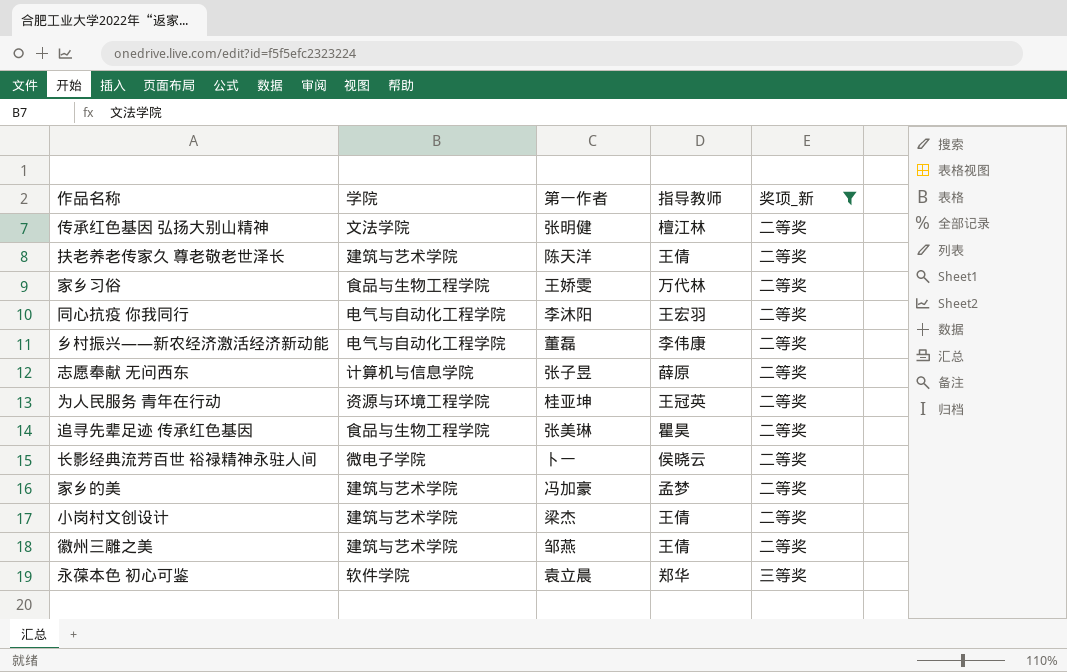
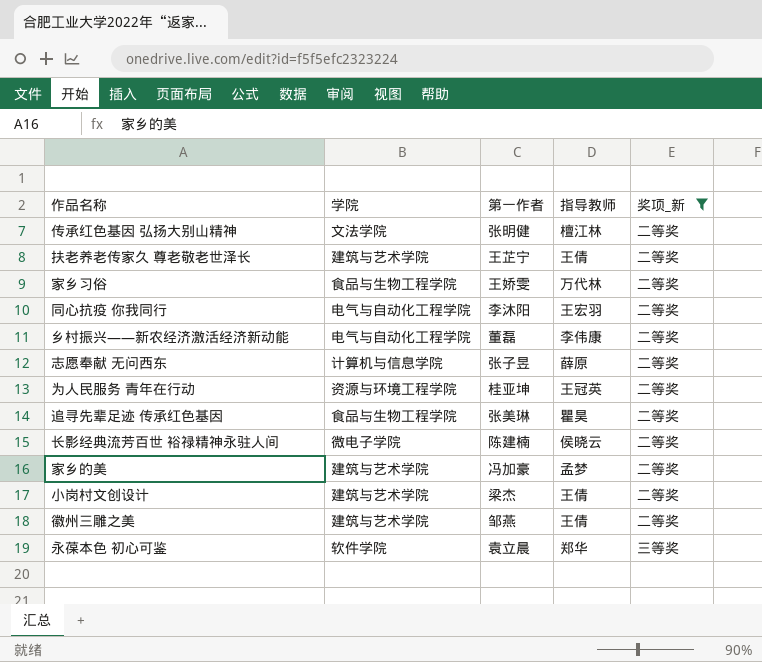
扶老养老传家久 尊老敬老世泽长 | 第一作者: 陈天洋 -> 王芷宁
长影经典流芳百世 裕禄精神永驻人间 | 第一作者: 卜一 -> 陈建楠

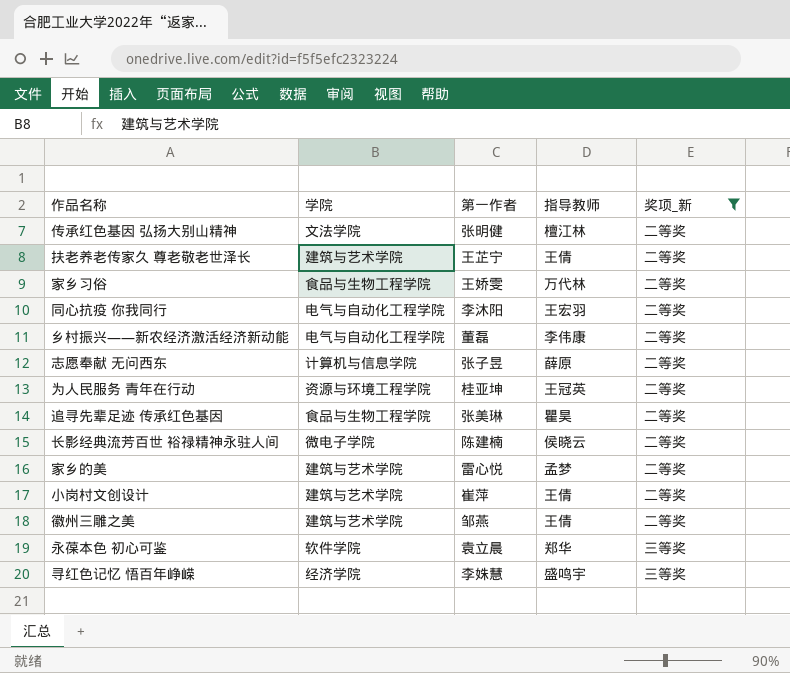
家乡的美 | 第一作者: 冯加豪 -> 雷心悦
小岗村文创设计 | 第一作者: 梁杰 -> 崔萍
row 寻红色记忆 悟百年峥嵘: none -> 经济学院 | 李姝慧 | 盛鸣宇 | 三等奖

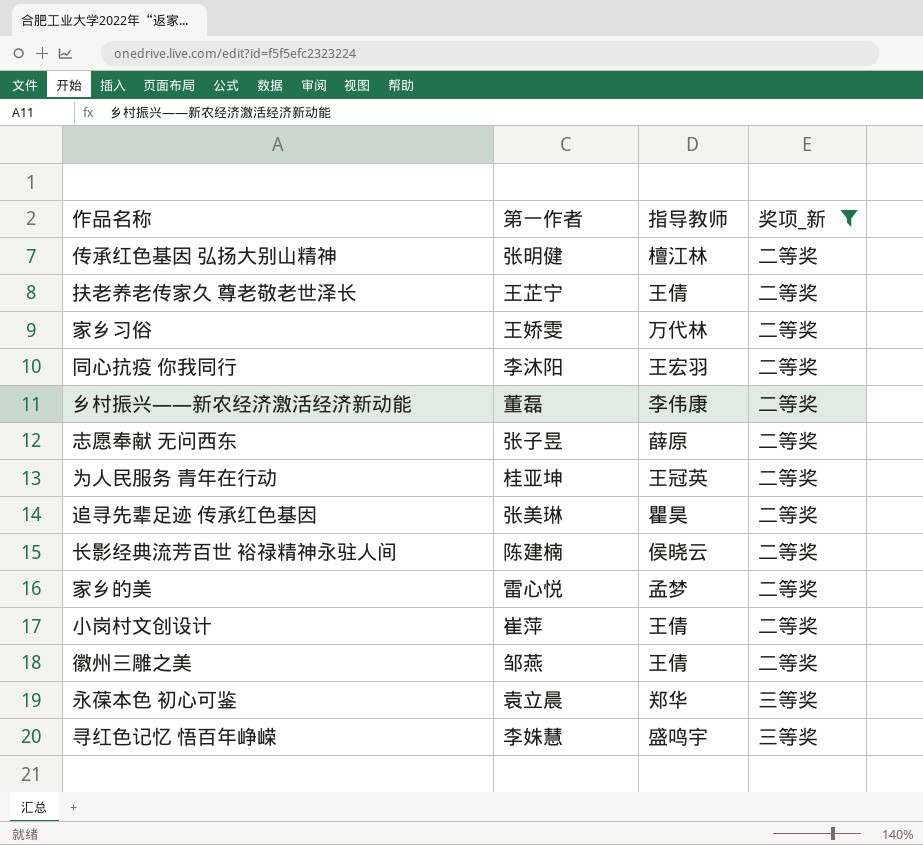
column 学院 | position: 2 -> none

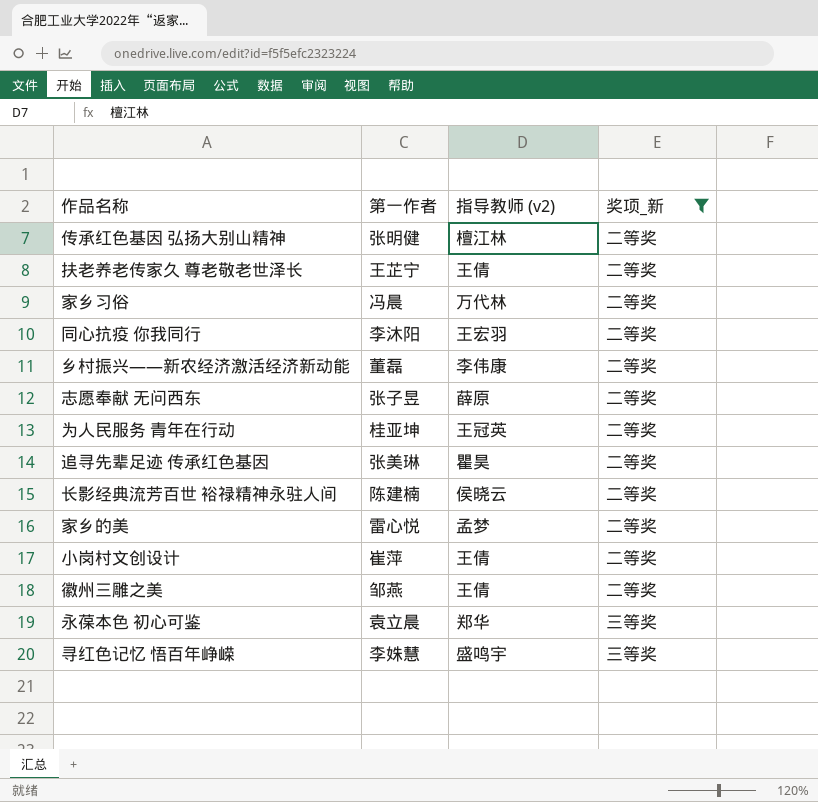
column name: 指导教师 -> 指导教师 (v2)
家乡习俗 | 第一作者: 王娇雯 -> 冯晨

